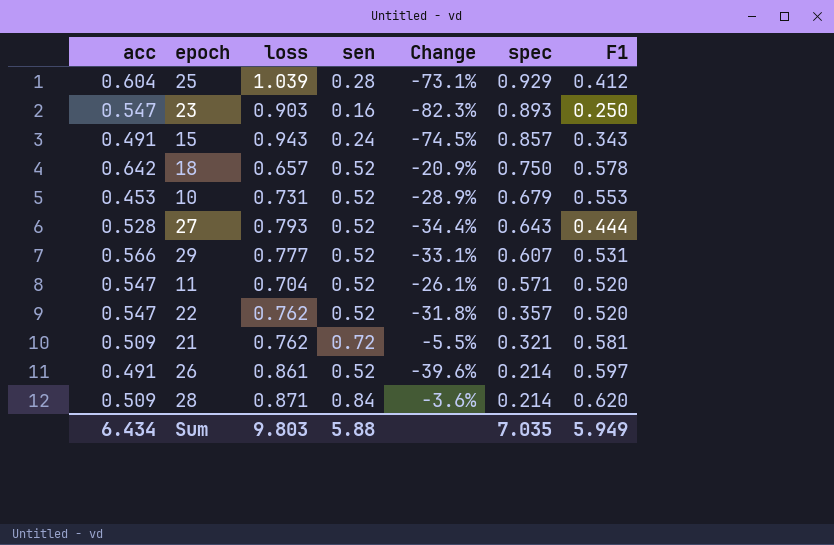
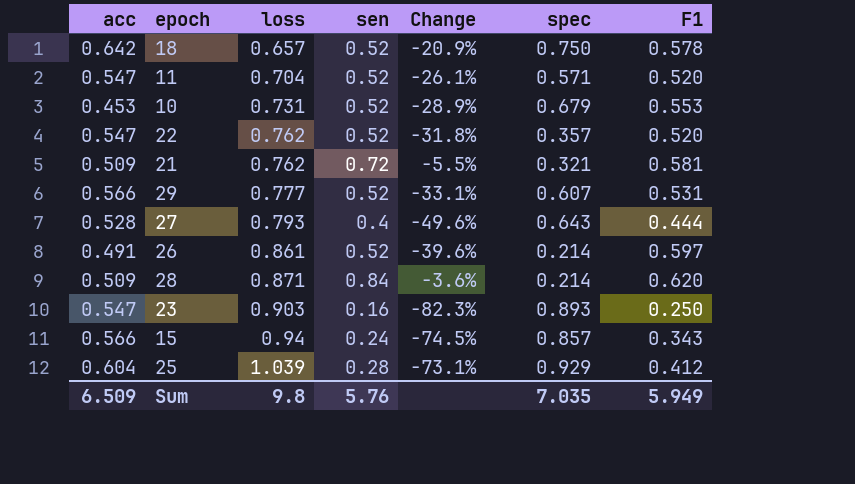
row order: spec descending -> loss ascending
27 | sen: 0.52 -> 0.4
27 | Change: -34.4% -> -49.6%
15 | acc: 0.491 -> 0.566
15 | loss: 0.943 -> 0.94
Sum | acc: 6.434 -> 6.509
Sum | loss: 9.803 -> 9.8
Sum | sen: 5.88 -> 5.76

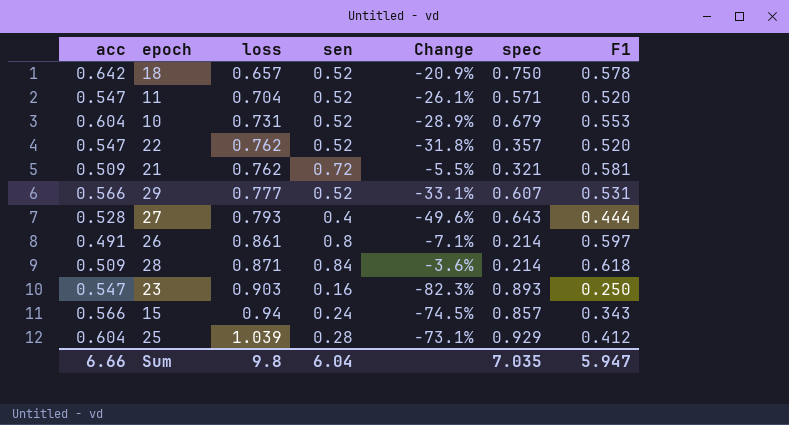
10 | acc: 0.453 -> 0.604
26 | sen: 0.52 -> 0.8
26 | Change: -39.6% -> -7.1%
28 | F1: 0.620 -> 0.618
Sum | acc: 6.509 -> 6.66
Sum | sen: 5.76 -> 6.04
Sum | F1: 5.949 -> 5.947

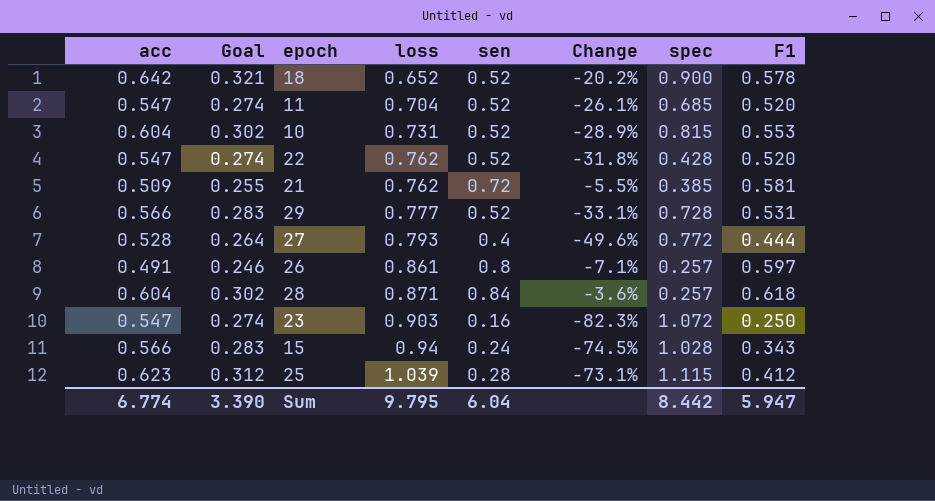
column Goal | formula: none -> [acc] * 0.5
18 | loss: 0.657 -> 0.652
18 | Change: -20.9% -> -20.2%
18 | spec: 0.750 -> 0.900
11 | spec: 0.571 -> 0.685
10 | spec: 0.679 -> 0.815
22 | spec: 0.357 -> 0.428
21 | spec: 0.321 -> 0.385
29 | spec: 0.607 -> 0.728
27 | spec: 0.643 -> 0.772
26 | spec: 0.214 -> 0.257
28 | acc: 0.509 -> 0.604
28 | spec: 0.214 -> 0.257
23 | spec: 0.893 -> 1.072
15 | spec: 0.857 -> 1.028
25 | acc: 0.604 -> 0.623
25 | spec: 0.929 -> 1.115
Sum | acc: 6.66 -> 6.774
Sum | loss: 9.8 -> 9.795
Sum | spec: 7.035 -> 8.442

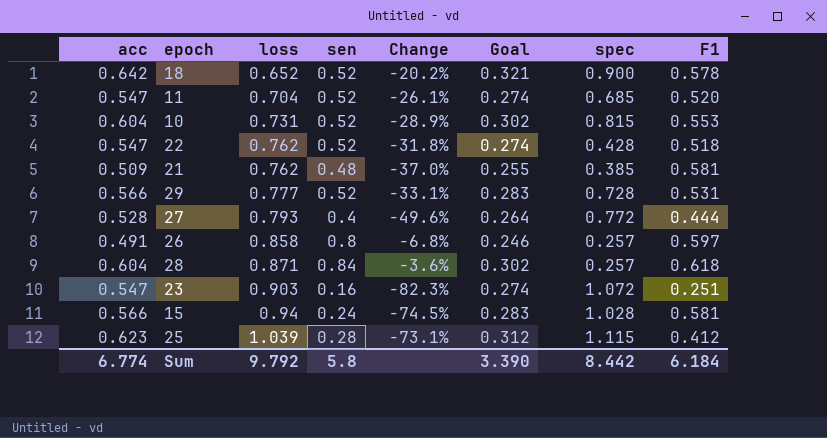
column Goal | position: 2 -> 6
22 | F1: 0.520 -> 0.518
21 | sen: 0.72 -> 0.48
21 | Change: -5.5% -> -37.0%
26 | loss: 0.861 -> 0.858
26 | Change: -7.1% -> -6.8%
23 | F1: 0.250 -> 0.251
15 | F1: 0.343 -> 0.581
Sum | loss: 9.795 -> 9.792
Sum | sen: 6.04 -> 5.8
Sum | F1: 5.947 -> 6.184

